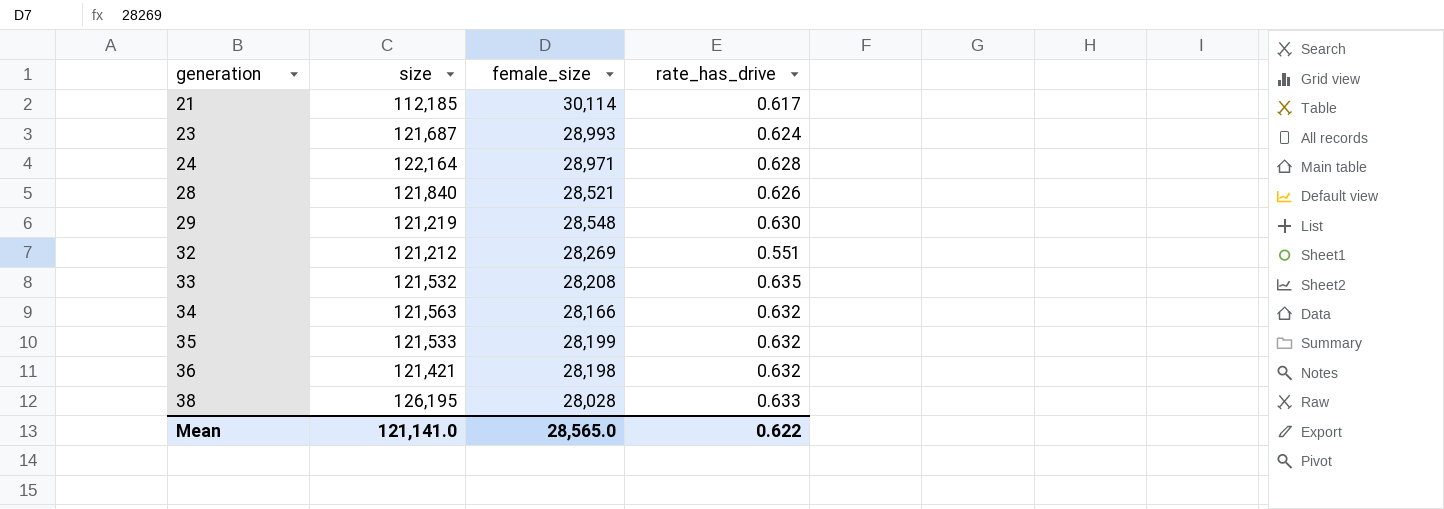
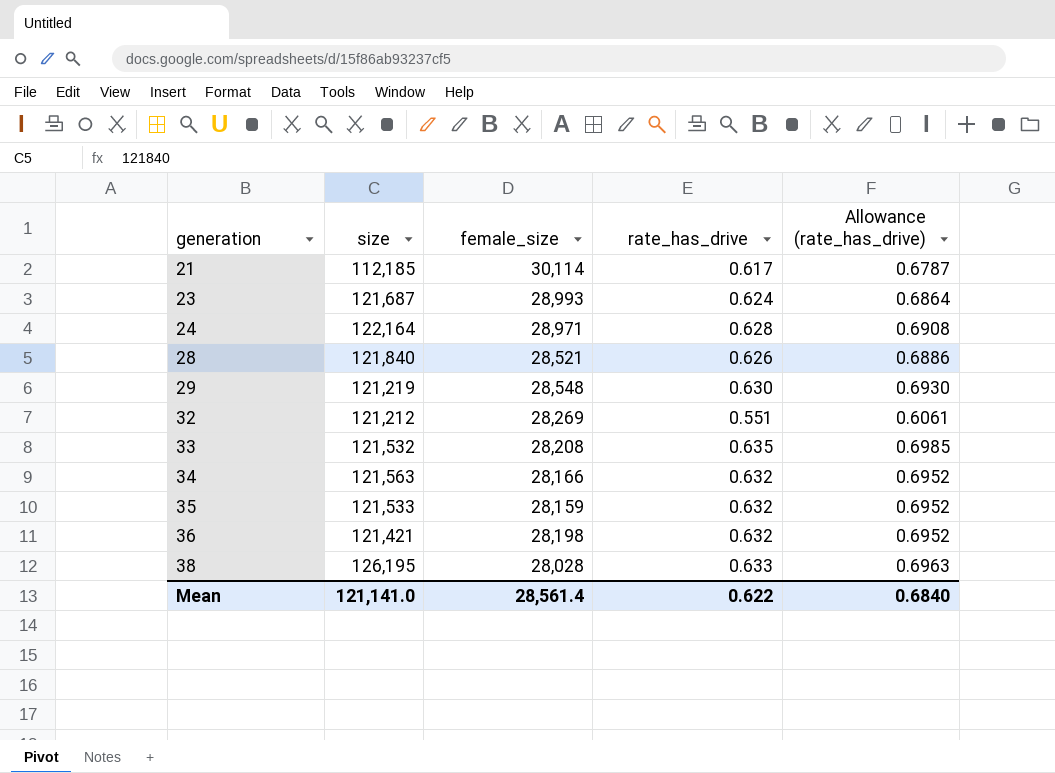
column Allowance (rate_has_drive) | formula: none -> [rate_has_drive] * 1.1
35 | female_size: 28,199 -> 28,159
Mean | female_size: 28,565.0 -> 28,561.4

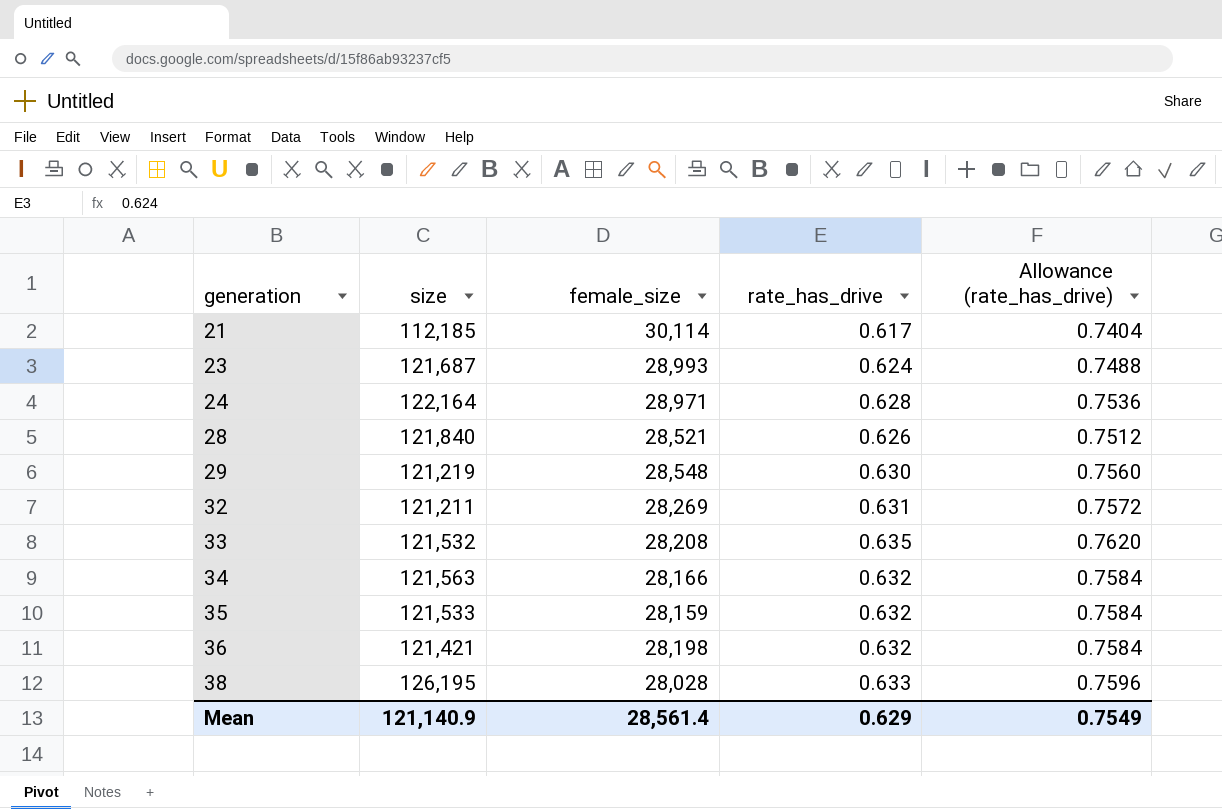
column Allowance (rate_has_drive) | formula: [rate_has_drive] * 1.1 -> [rate_has_drive] * 1.2
32 | size: 121,212 -> 121,211
32 | rate_has_drive: 0.551 -> 0.631
Mean | size: 121,141.0 -> 121,140.9
Mean | rate_has_drive: 0.622 -> 0.629
Mean | Allowance (rate_has_drive): 0.6840 -> 0.7549

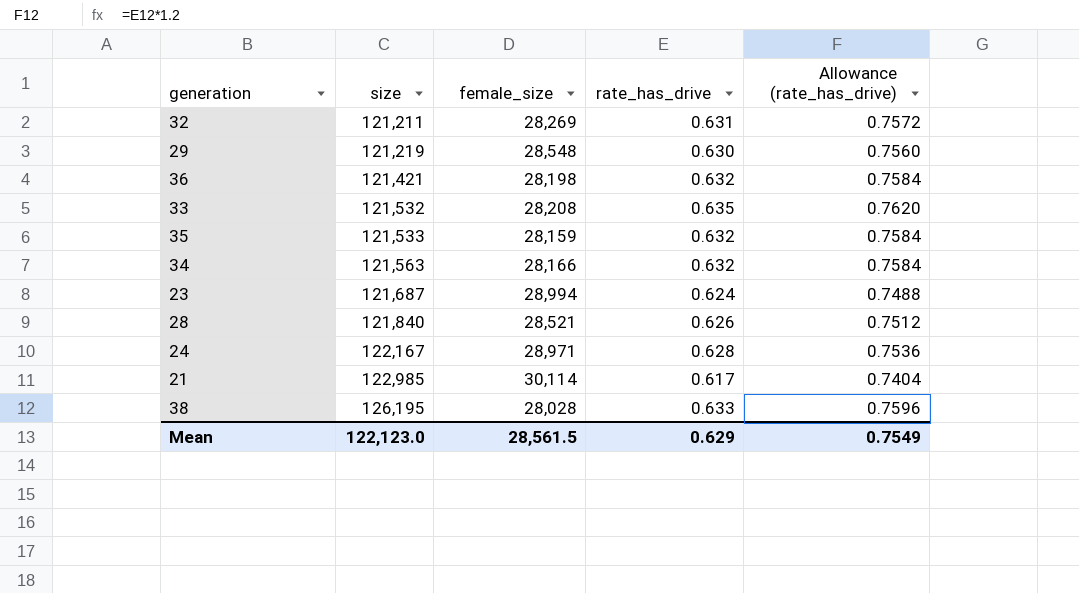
row order: generation ascending -> size ascending
23 | female_size: 28,993 -> 28,994
24 | size: 122,164 -> 122,167
21 | size: 112,185 -> 122,985
Mean | size: 121,140.9 -> 122,123.0
Mean | female_size: 28,561.4 -> 28,561.5

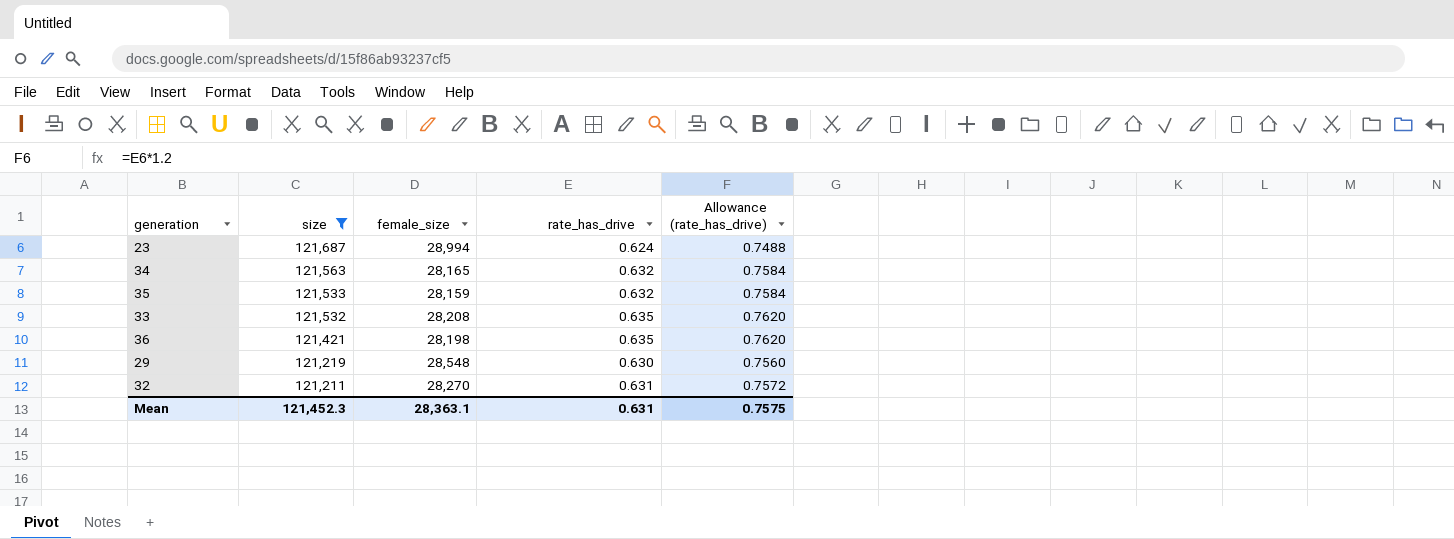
filter: none -> size <= 121,687
row order: size ascending -> size descending
34 | female_size: 28,166 -> 28,165
36 | rate_has_drive: 0.632 -> 0.635
36 | Allowance (rate_has_drive): 0.7584 -> 0.7620
32 | female_size: 28,269 -> 28,270
Mean | size: 122,123.0 -> 121,452.3
Mean | female_size: 28,561.5 -> 28,363.1
Mean | rate_has_drive: 0.629 -> 0.631
Mean | Allowance (rate_has_drive): 0.7549 -> 0.7575

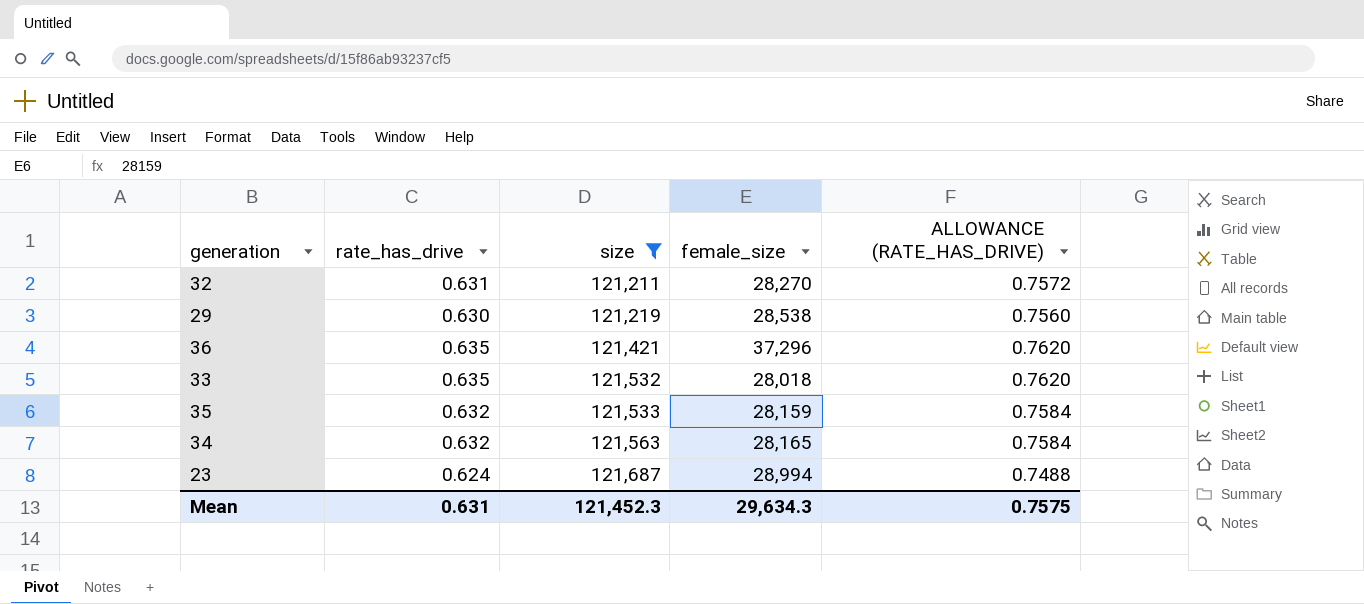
row order: size descending -> size ascending
column rate_has_drive | position: 4 -> 2
column name: Allowance (rate_has_drive) -> ALLOWANCE (RATE_HAS_DRIVE)
29 | female_size: 28,548 -> 28,538
36 | female_size: 28,198 -> 37,296
33 | female_size: 28,208 -> 28,018
Mean | female_size: 28,363.1 -> 29,634.3

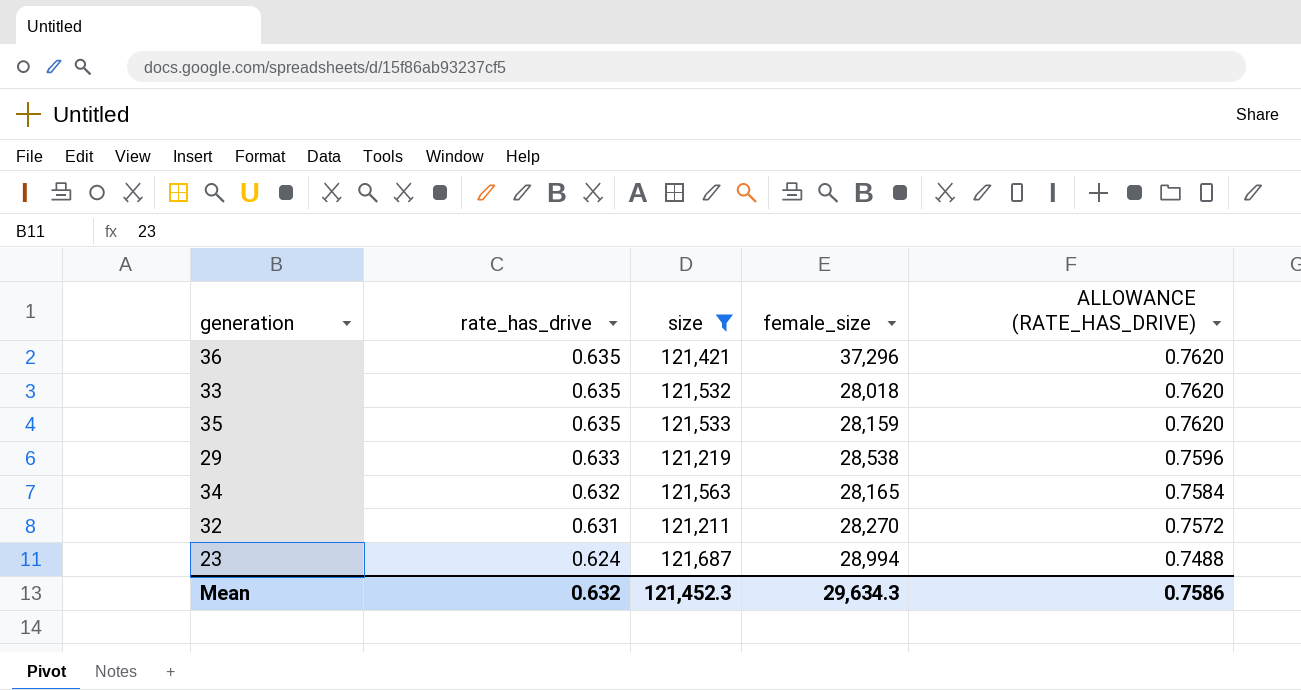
row order: size ascending -> rate_has_drive descending
35 | rate_has_drive: 0.632 -> 0.635
35 | ALLOWANCE (RATE_HAS_DRIVE): 0.7584 -> 0.7620
29 | rate_has_drive: 0.630 -> 0.633
29 | ALLOWANCE (RATE_HAS_DRIVE): 0.7560 -> 0.7596
Mean | rate_has_drive: 0.631 -> 0.632
Mean | ALLOWANCE (RATE_HAS_DRIVE): 0.7575 -> 0.7586

